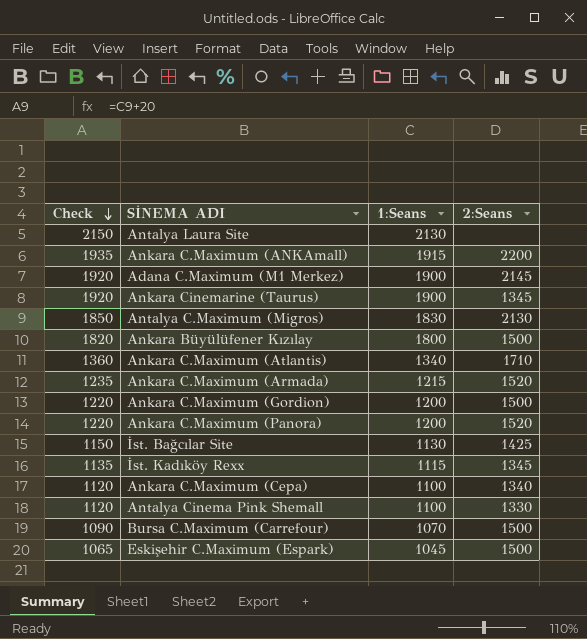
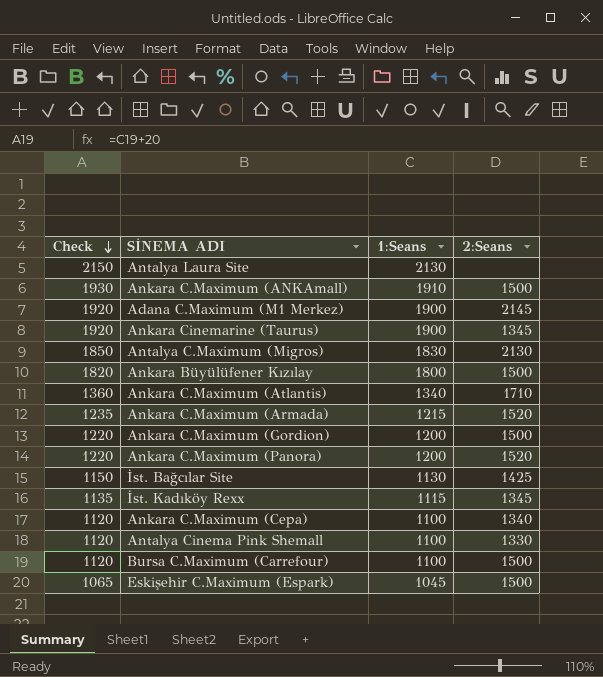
Ankara C.Maximum (ANKAmall) | Check: 1935 -> 1930
Ankara C.Maximum (ANKAmall) | 1:Seans: 1915 -> 1910
Ankara C.Maximum (ANKAmall) | 2:Seans: 2200 -> 1500
Bursa C.Maximum (Carrefour) | Check: 1090 -> 1120
Bursa C.Maximum (Carrefour) | 1:Seans: 1070 -> 1100

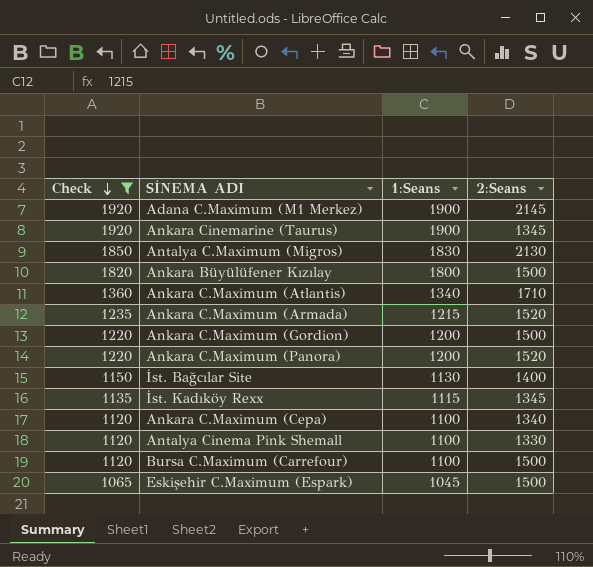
filter: none -> Check <= 1920
İst. Bağcılar Site | 2:Seans: 1425 -> 1400

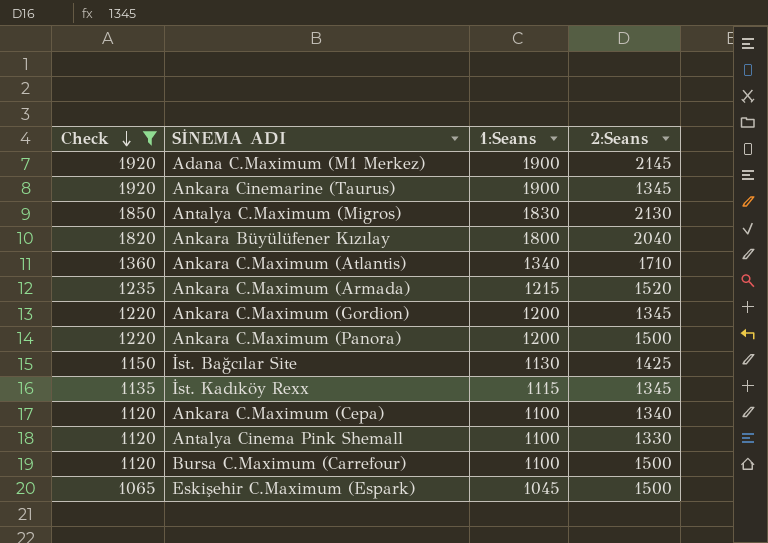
Ankara Büyülüfener Kızılay | 2:Seans: 1500 -> 2040
Ankara C.Maximum (Gordion) | 2:Seans: 1500 -> 1345
Ankara C.Maximum (Panora) | 2:Seans: 1520 -> 1500
İst. Bağcılar Site | 2:Seans: 1400 -> 1425

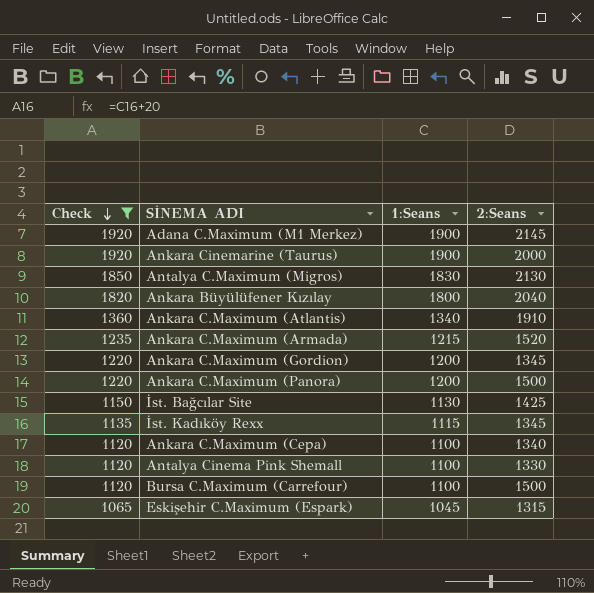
Ankara Cinemarine (Taurus) | 2:Seans: 1345 -> 2000
Ankara C.Maximum (Atlantis) | 2:Seans: 1710 -> 1910
Eskişehir C.Maximum (Espark) | 2:Seans: 1500 -> 1315

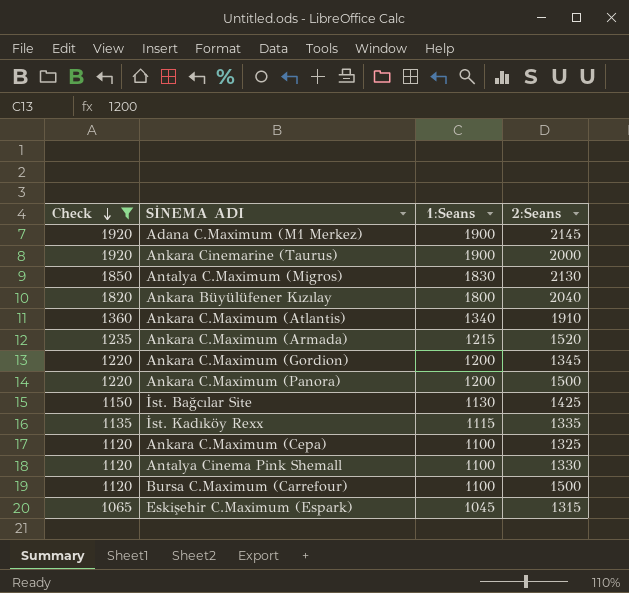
İst. Kadıköy Rexx | 2:Seans: 1345 -> 1335
Ankara C.Maximum (Cepa) | 2:Seans: 1340 -> 1325

